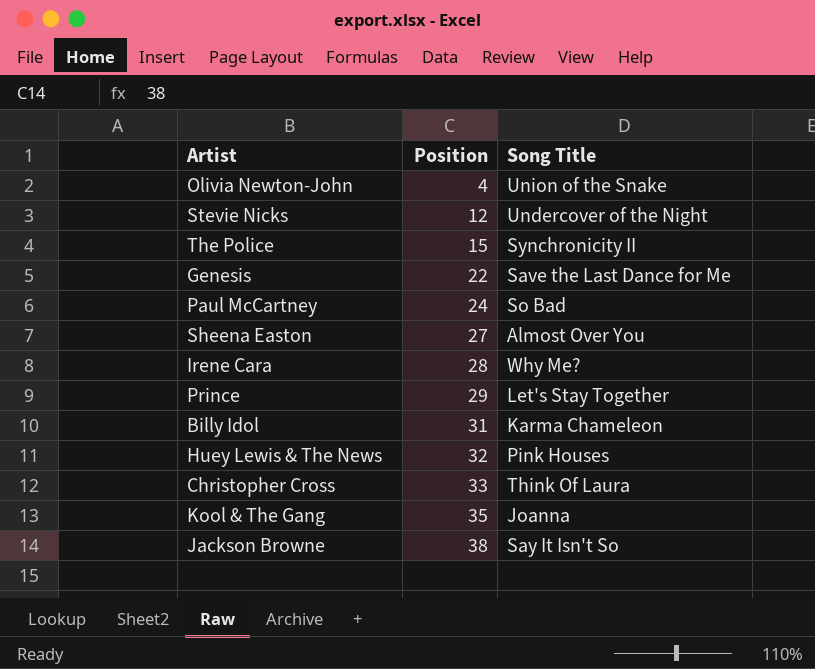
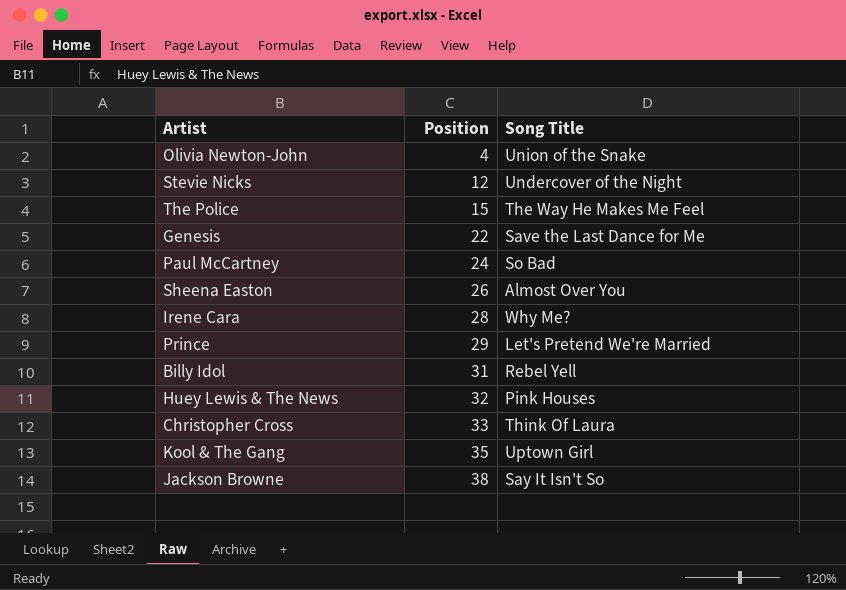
The Police | Song Title: Synchronicity II -> The Way He Makes Me Feel
Sheena Easton | Position: 27 -> 26
Prince | Song Title: Let's Stay Together -> Let's Pretend We're Married
Billy Idol | Song Title: Karma Chameleon -> Rebel Yell
Kool & The Gang | Song Title: Joanna -> Uptown Girl

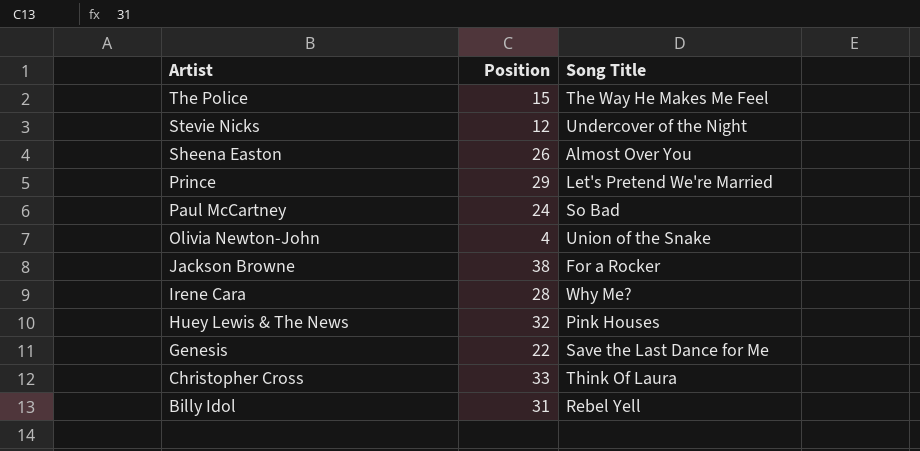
row order: Position ascending -> Artist descending
row Kool & The Gang: 35 | Uptown Girl -> none
Jackson Browne | Song Title: Say It Isn't So -> For a Rocker

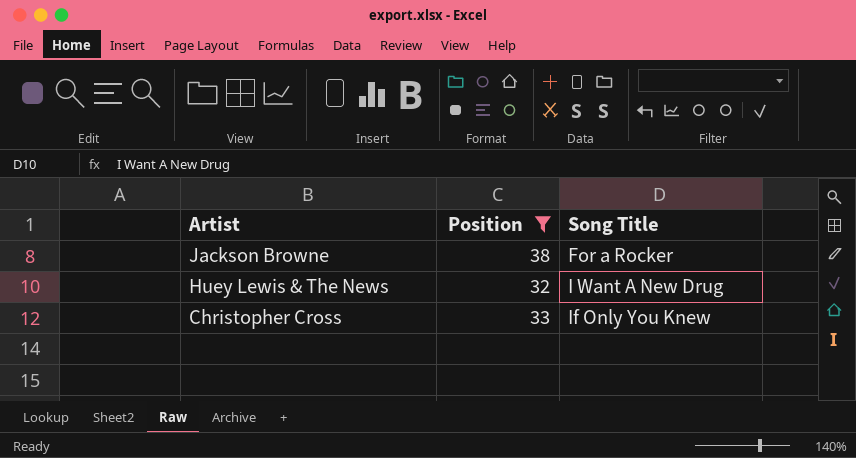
filter: none -> Position >= 32
Huey Lewis & The News | Song Title: Pink Houses -> I Want A New Drug
Christopher Cross | Song Title: Think Of Laura -> If Only You Knew

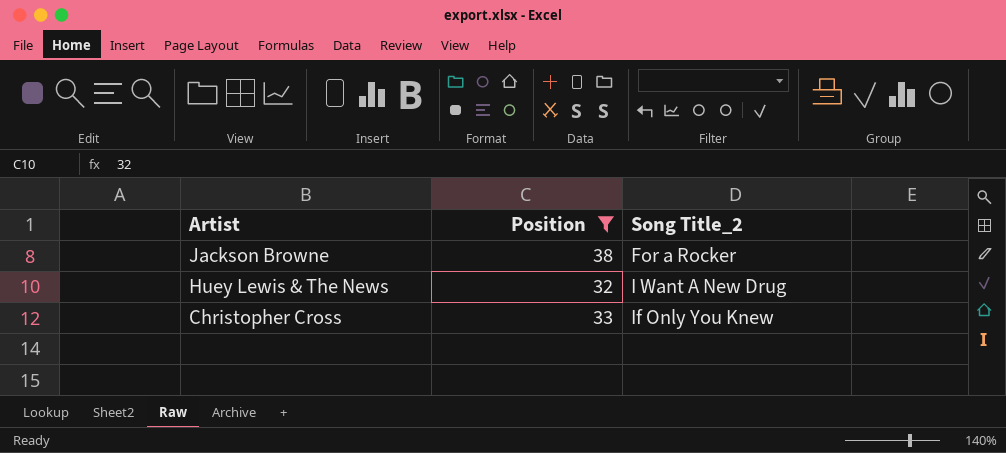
column name: Song Title -> Song Title_2

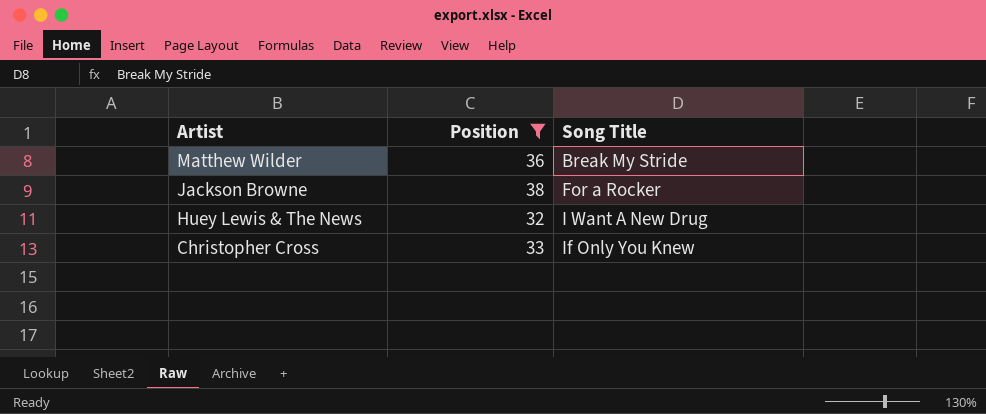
column name: Song Title_2 -> Song Title
row Matthew Wilder: none -> 36 | Break My Stride

